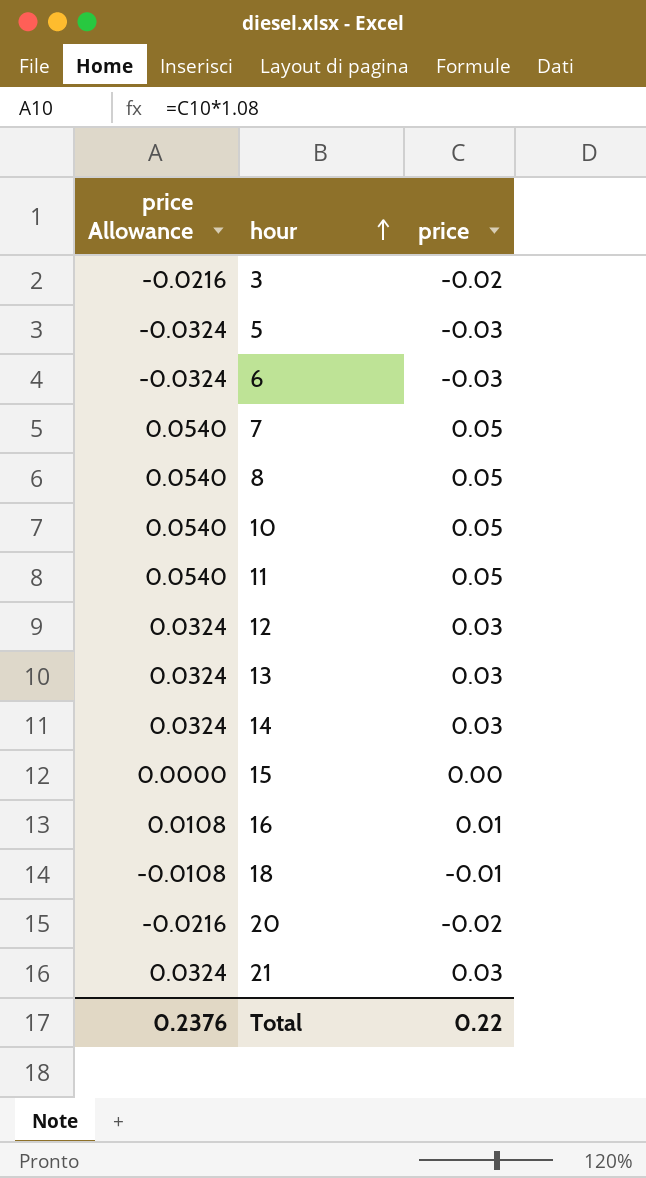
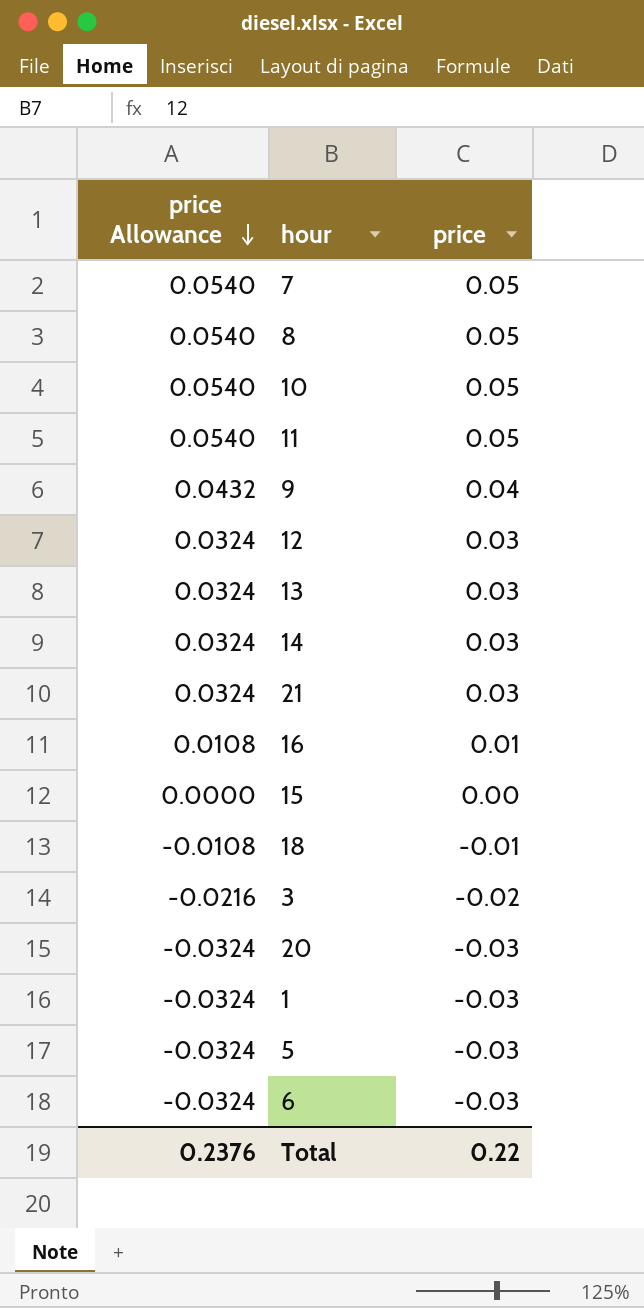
row order: hour ascending -> price Allowance descending
row 9: none -> 0.0432 | 0.04
20 | price Allowance: -0.0216 -> -0.0324
20 | price: -0.02 -> -0.03
row 1: none -> -0.0324 | -0.03

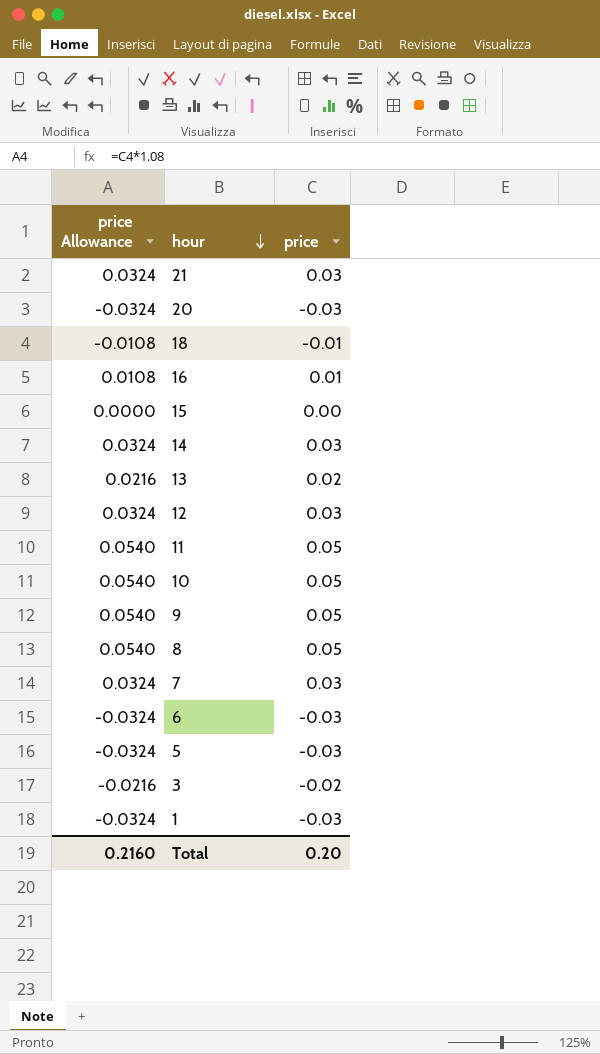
row order: price Allowance descending -> hour descending
13 | price Allowance: 0.0324 -> 0.0216
13 | price: 0.03 -> 0.02
9 | price Allowance: 0.0432 -> 0.0540
9 | price: 0.04 -> 0.05
7 | price Allowance: 0.0540 -> 0.0324
7 | price: 0.05 -> 0.03
Total | price Allowance: 0.2376 -> 0.2160
Total | price: 0.22 -> 0.20

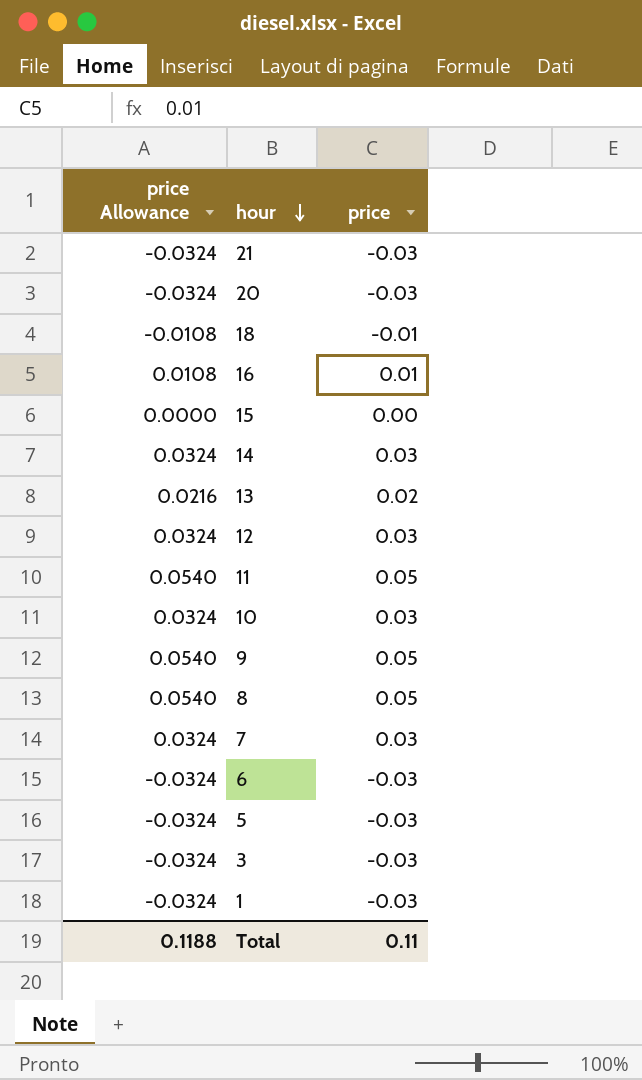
21 | price Allowance: 0.0324 -> -0.0324
21 | price: 0.03 -> -0.03
10 | price Allowance: 0.0540 -> 0.0324
10 | price: 0.05 -> 0.03
3 | price Allowance: -0.0216 -> -0.0324
3 | price: -0.02 -> -0.03
Total | price Allowance: 0.2160 -> 0.1188
Total | price: 0.20 -> 0.11

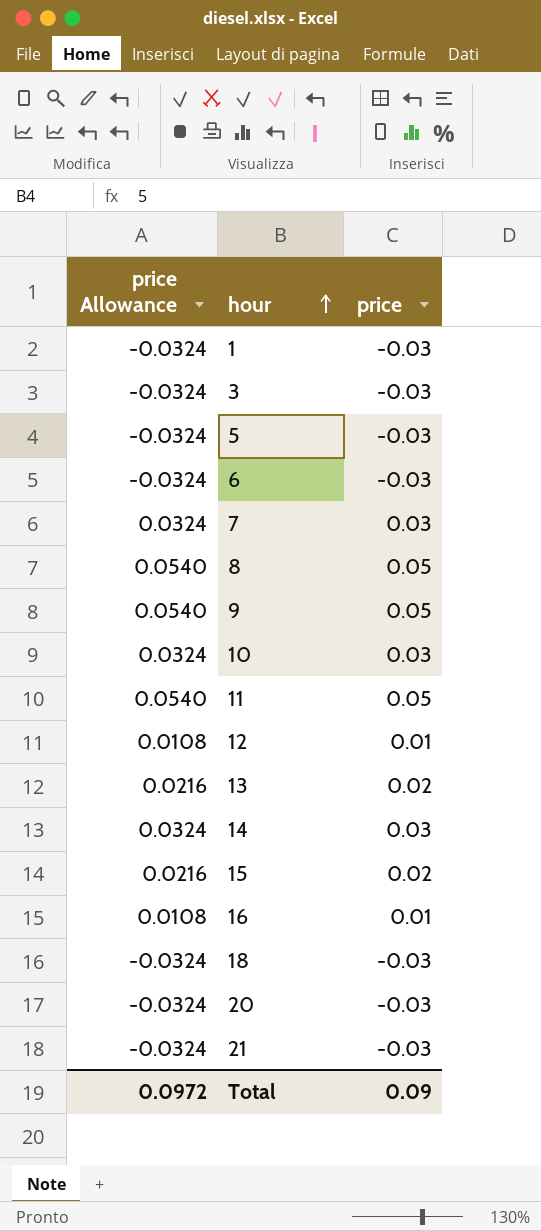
row order: hour descending -> hour ascending
12 | price Allowance: 0.0324 -> 0.0108
12 | price: 0.03 -> 0.01
15 | price Allowance: 0.0000 -> 0.0216
15 | price: 0.00 -> 0.02
18 | price Allowance: -0.0108 -> -0.0324
18 | price: -0.01 -> -0.03
Total | price Allowance: 0.1188 -> 0.0972
Total | price: 0.11 -> 0.09

